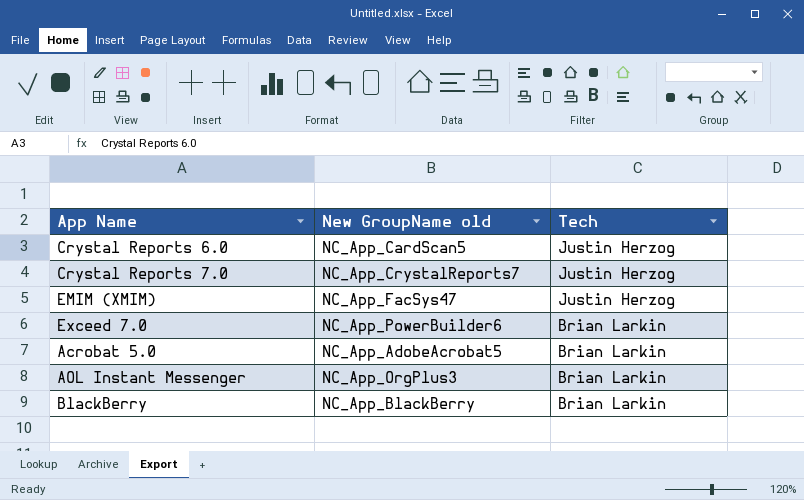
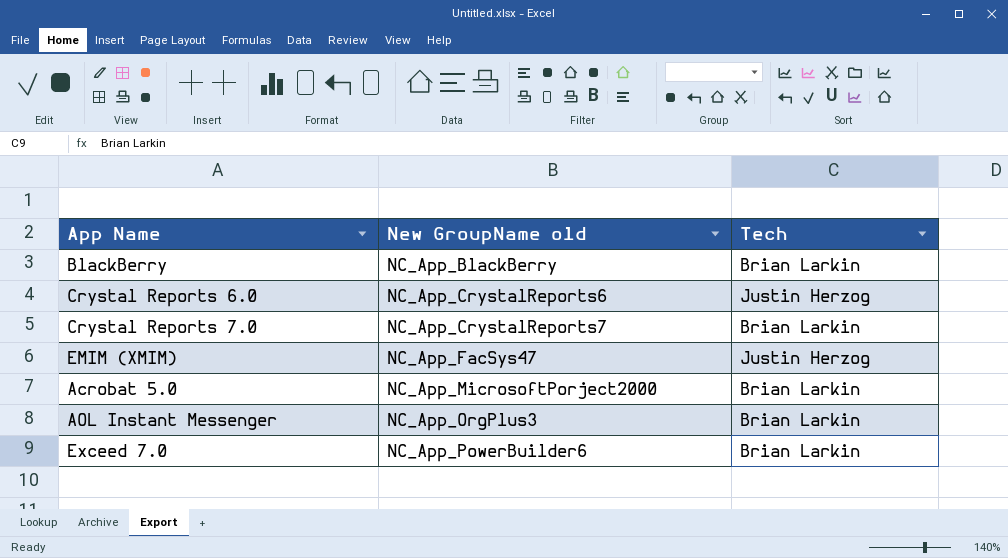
row order: Tech descending -> New GroupName old ascending
Crystal Reports 6.0 | New GroupName old: NC_App_CardScan5 -> NC_App_CrystalReports6
Crystal Reports 7.0 | Tech: Justin Herzog -> Brian Larkin
Acrobat 5.0 | New GroupName old: NC_App_AdobeAcrobat5 -> NC_App_MicrosoftPorject2000

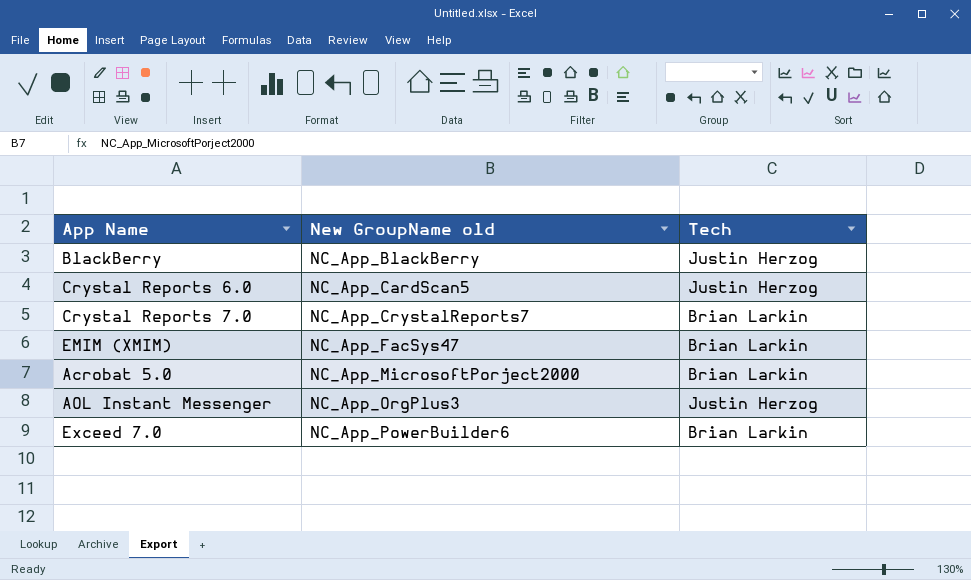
BlackBerry | Tech: Brian Larkin -> Justin Herzog
Crystal Reports 6.0 | New GroupName old: NC_App_CrystalReports6 -> NC_App_CardScan5
EMIM (XMIM) | Tech: Justin Herzog -> Brian Larkin
AOL Instant Messenger | Tech: Brian Larkin -> Justin Herzog

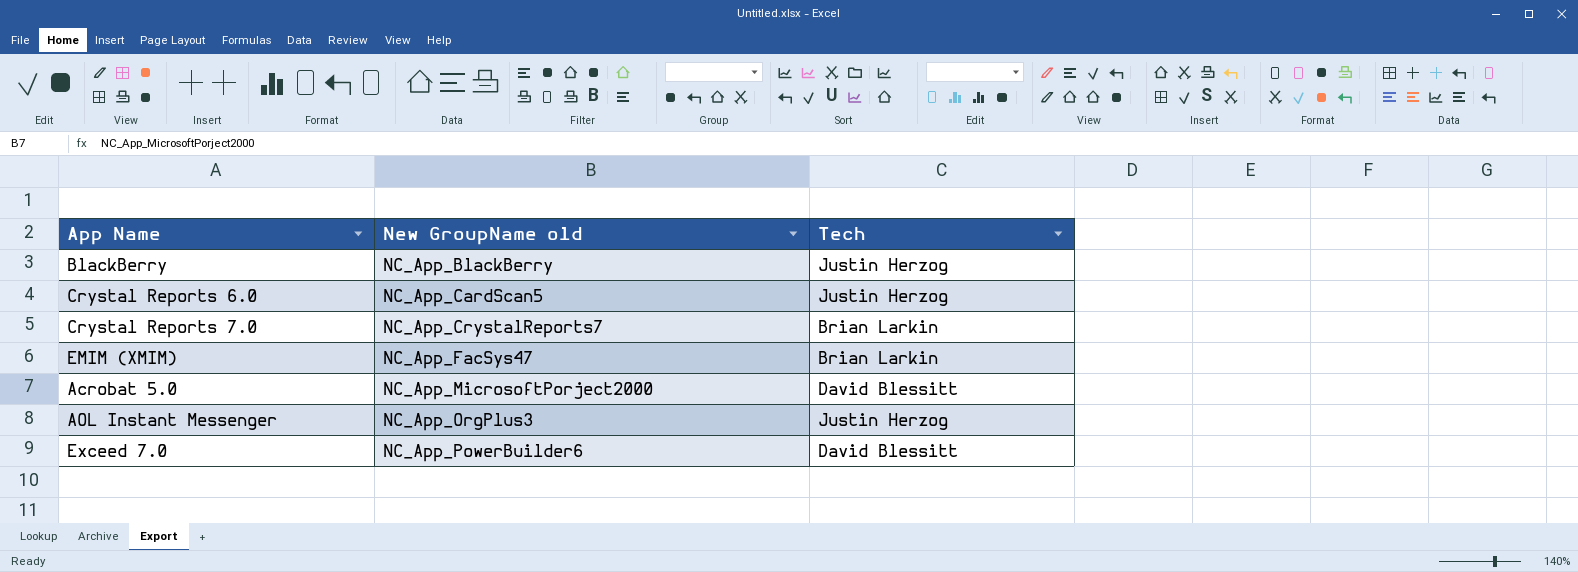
Acrobat 5.0 | Tech: Brian Larkin -> David Blessitt
Exceed 7.0 | Tech: Brian Larkin -> David Blessitt

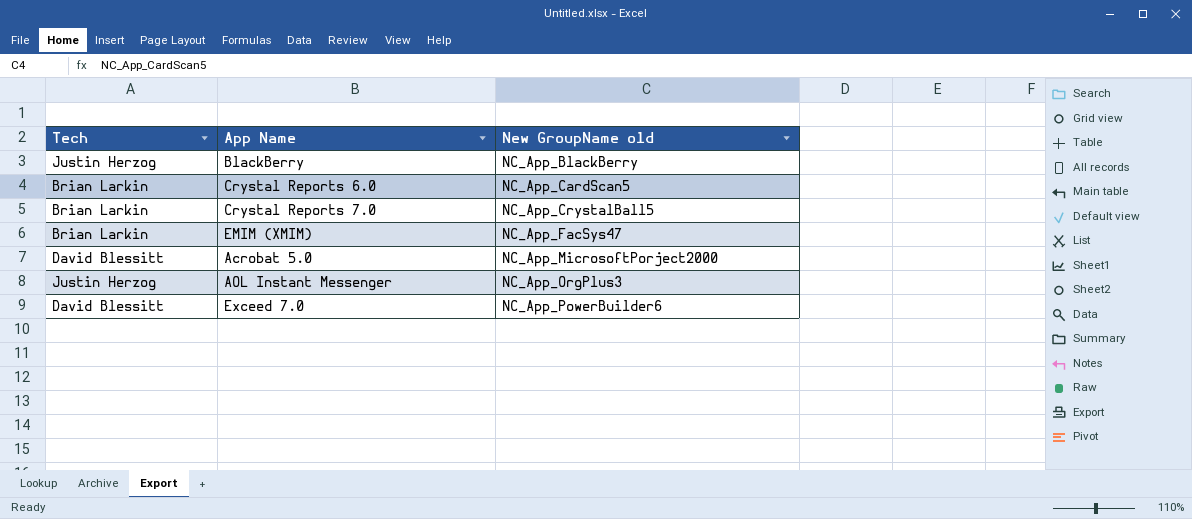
column Tech | position: 3 -> 1
Crystal Reports 6.0 | Tech: Justin Herzog -> Brian Larkin
Crystal Reports 7.0 | New GroupName old: NC_App_CrystalReports7 -> NC_App_CrystalBall5

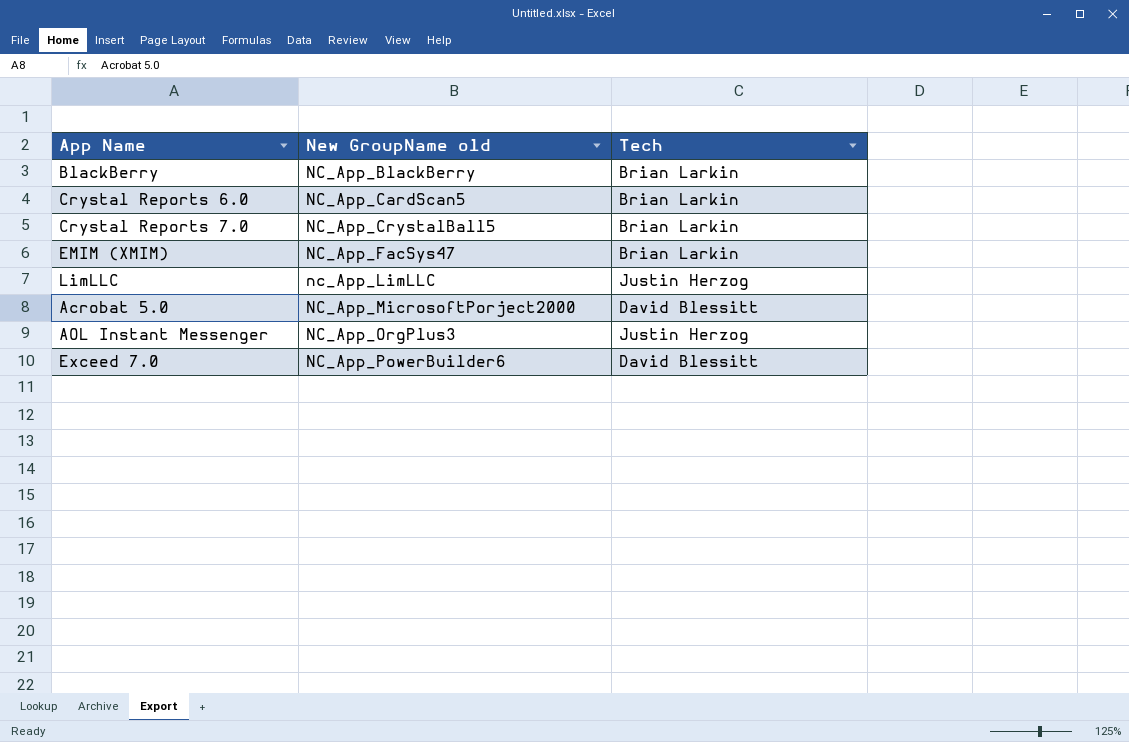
column Tech | position: 1 -> 3
BlackBerry | Tech: Justin Herzog -> Brian Larkin
row LimLLC: none -> nc_App_LimLLC | Justin Herzog

